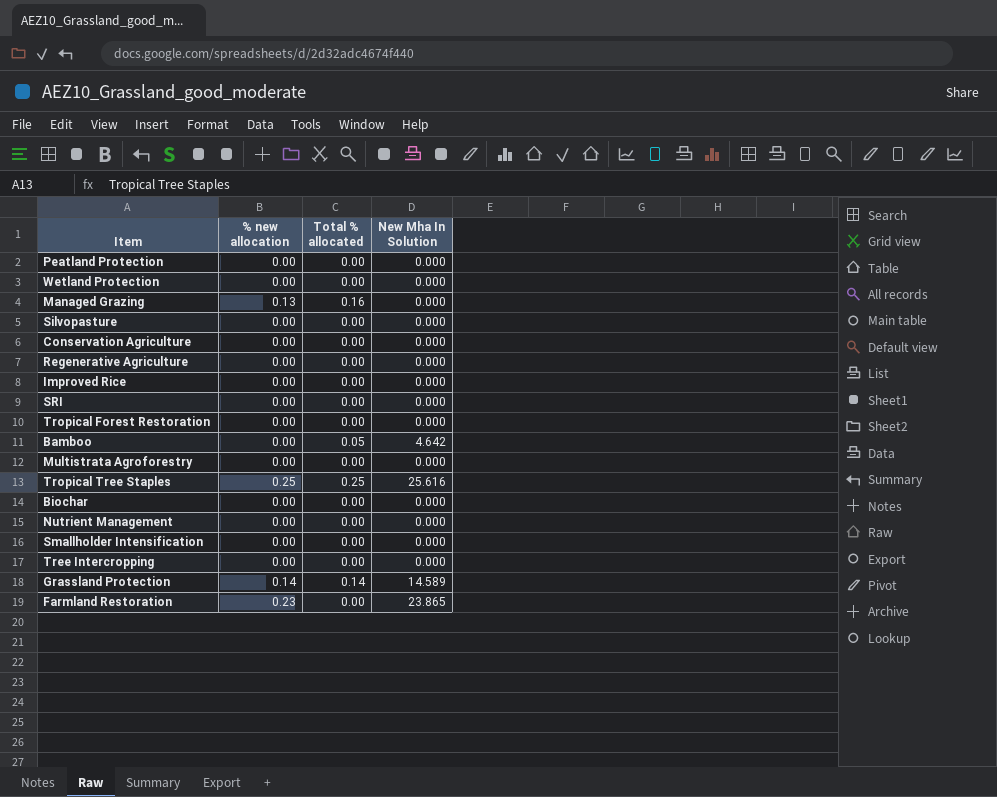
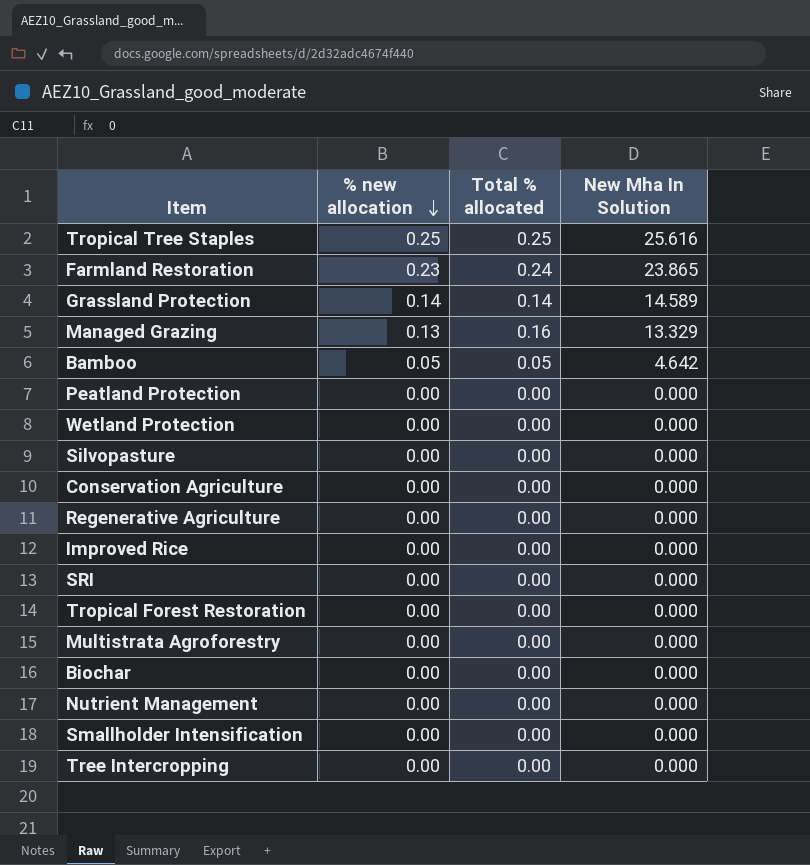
row order: none -> % new allocation descending
Farmland Restoration | Total % allocated: 0.00 -> 0.24
Managed Grazing | New Mha In Solution: 0.000 -> 13.329
Bamboo | % new allocation: 0.00 -> 0.05

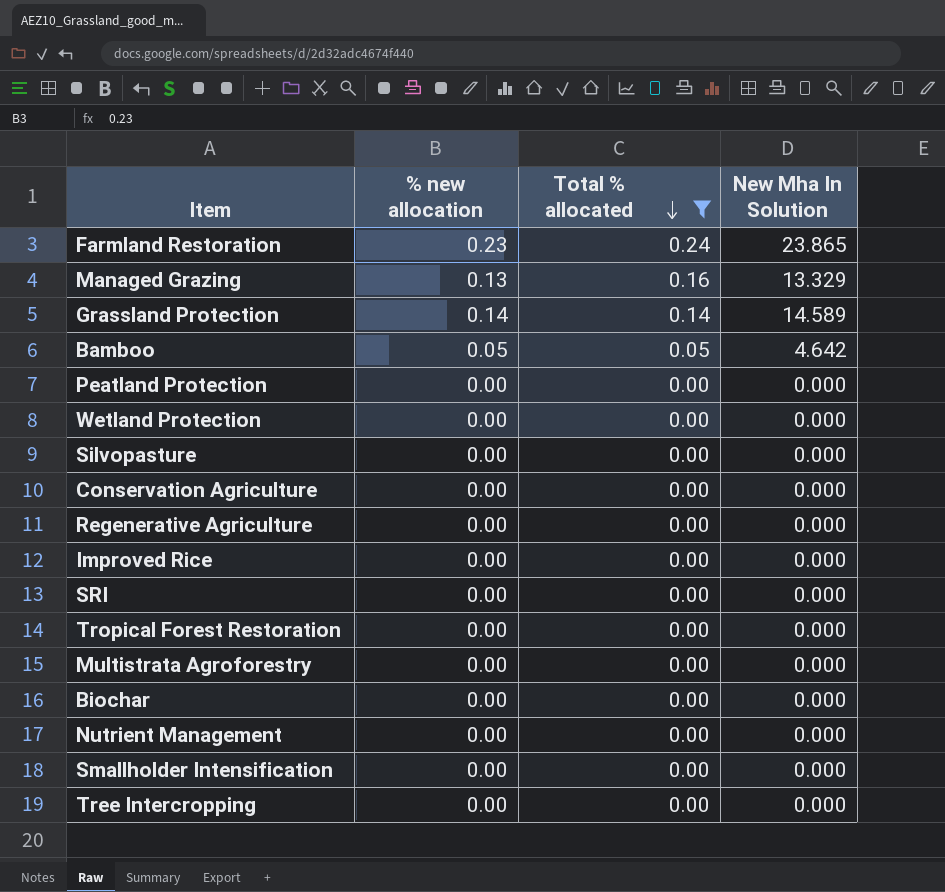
filter: none -> Total % allocated != 0.25
row order: % new allocation descending -> Total % allocated descending

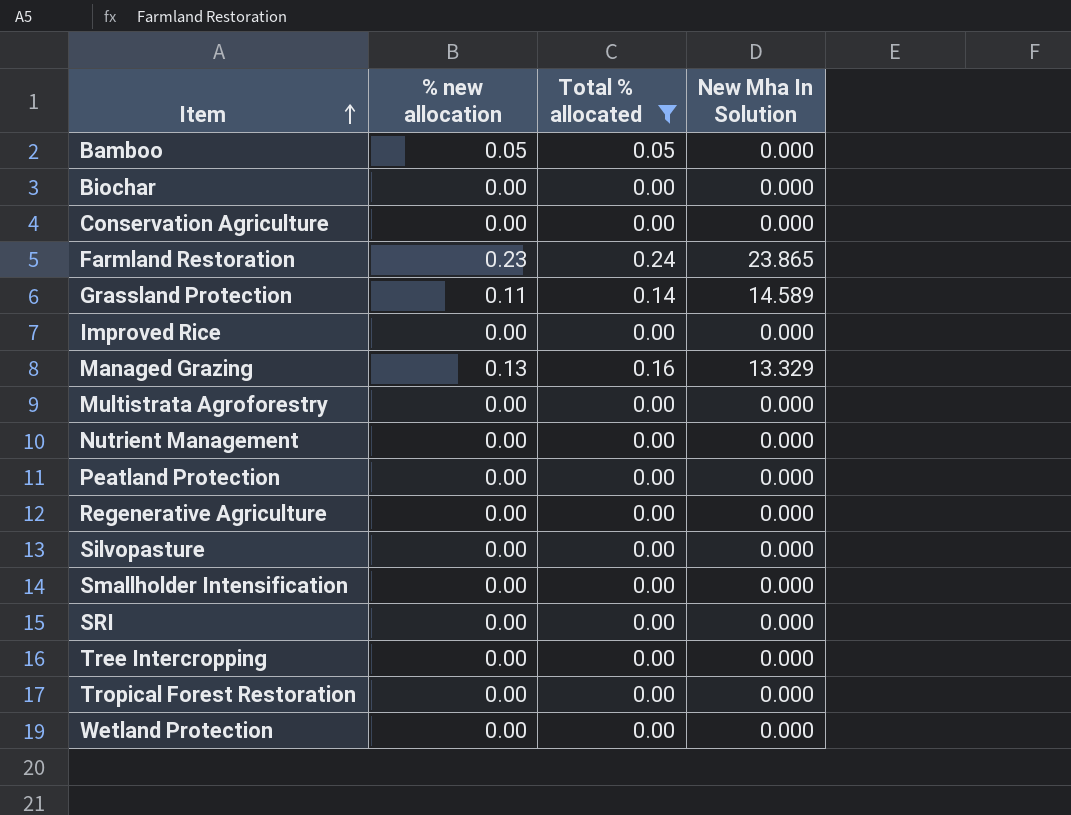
row order: Total % allocated descending -> Item ascending
Bamboo | New Mha In Solution: 4.642 -> 0.000
Grassland Protection | % new allocation: 0.14 -> 0.11

